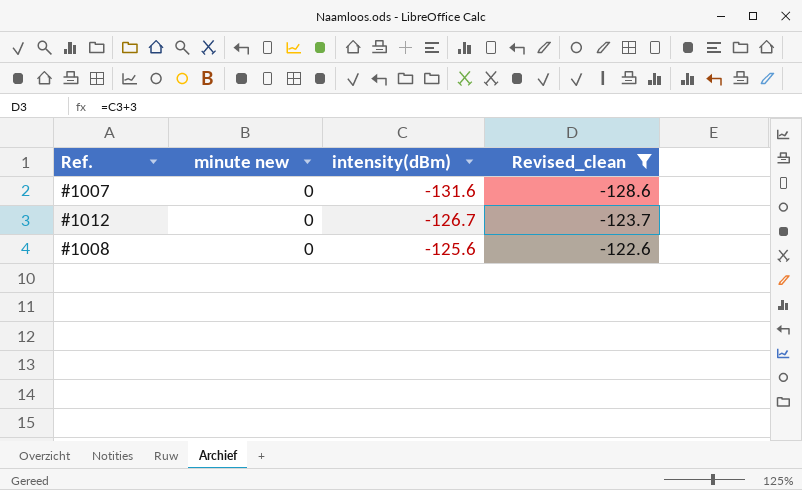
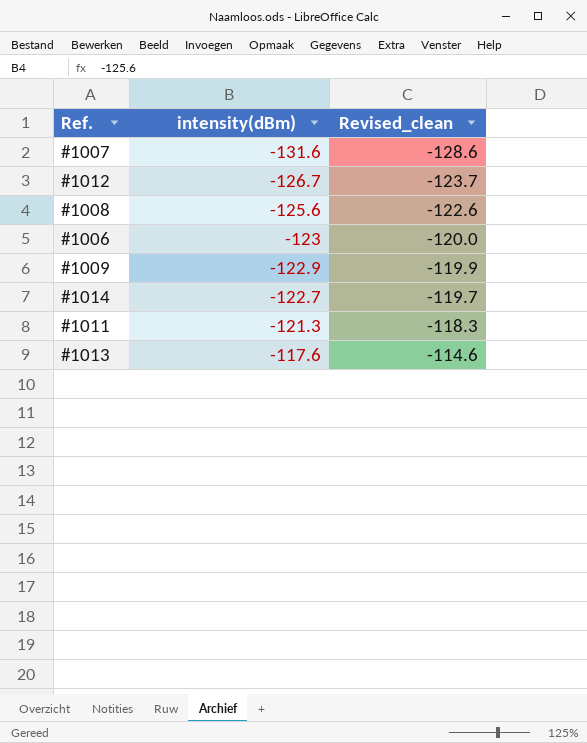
filter: Revised_clean <= -122.6 -> none
column minute new | position: 2 -> none

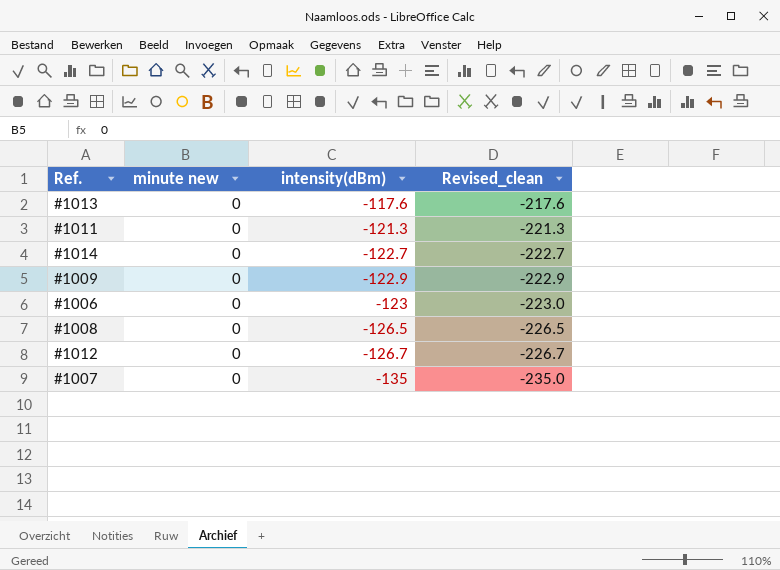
row order: intensity(dBm) ascending -> intensity(dBm) descending
column minute new | position: none -> 2
column Revised_clean | formula: [intensity(dBm)] + 3 -> [intensity(dBm)] - 100
#1008 | intensity(dBm): -125.6 -> -126.5
#1007 | intensity(dBm): -131.6 -> -135

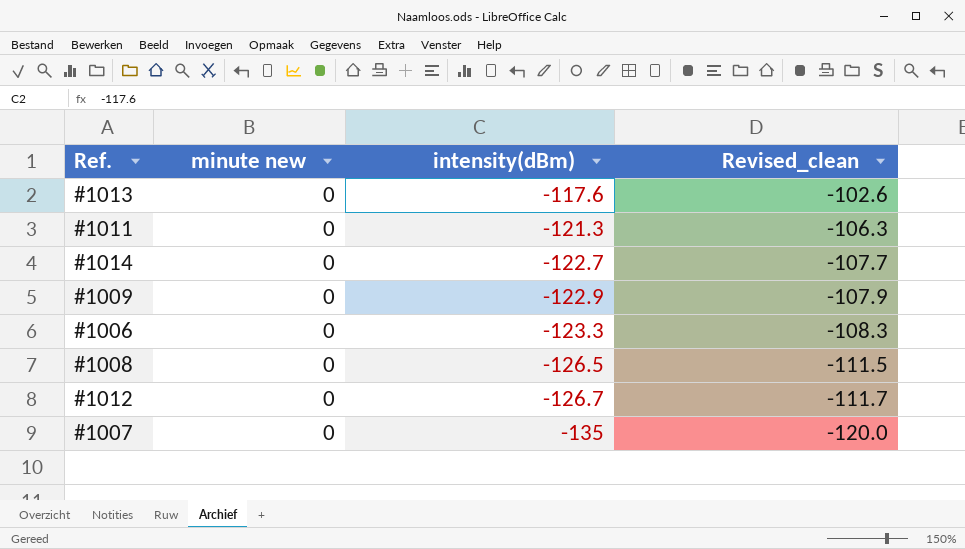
column Revised_clean | formula: [intensity(dBm)] - 100 -> [intensity(dBm)] + 15
#1006 | intensity(dBm): -123 -> -123.3

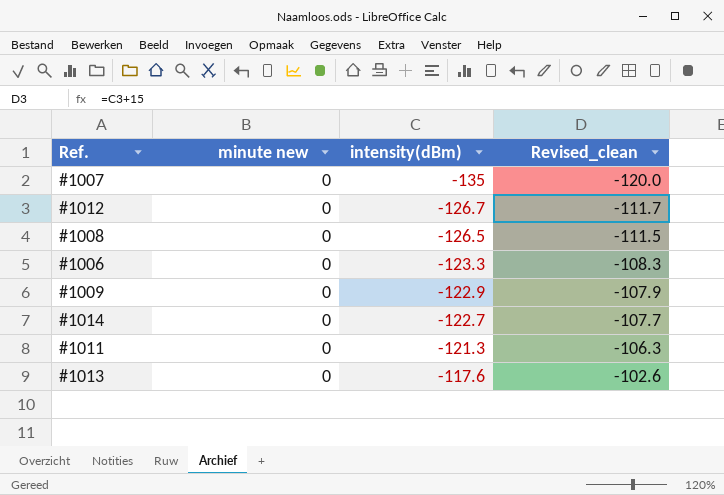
row order: intensity(dBm) descending -> intensity(dBm) ascending

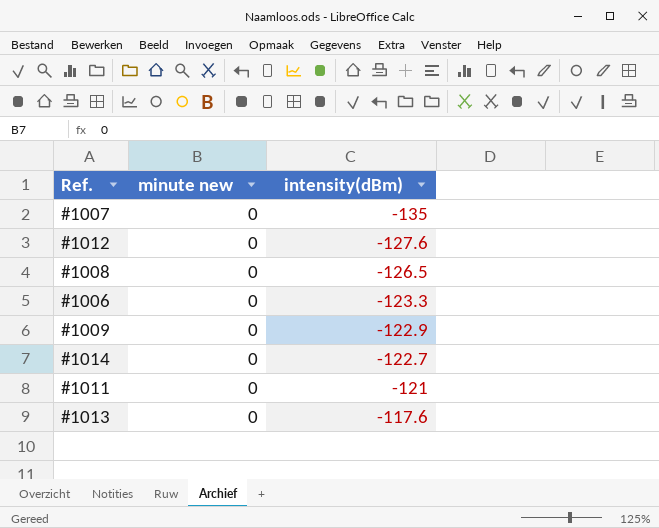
column Revised_clean | formula: [intensity(dBm)] + 15 -> none
#1012 | intensity(dBm): -126.7 -> -127.6
#1011 | intensity(dBm): -121.3 -> -121

